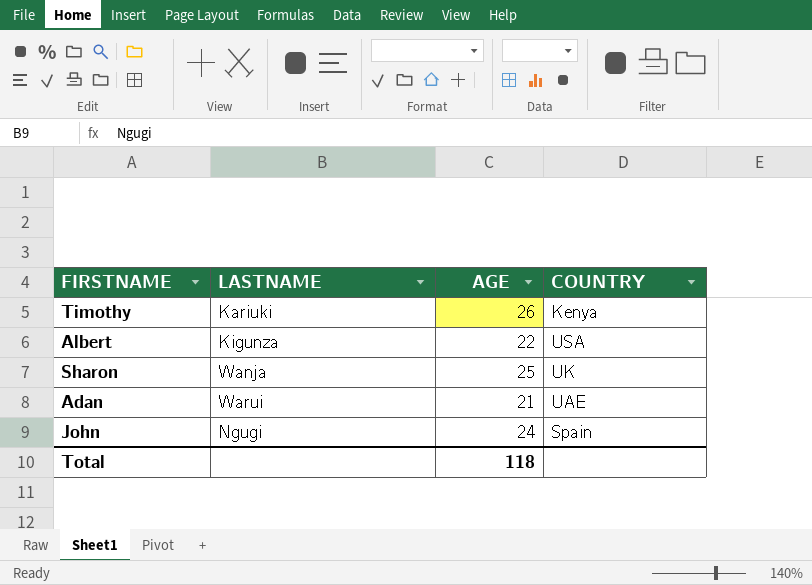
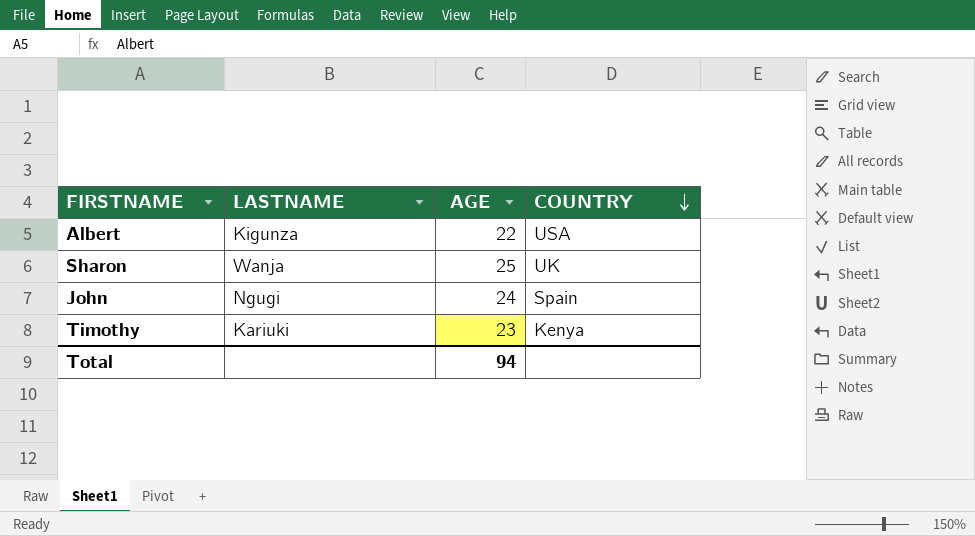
row order: none -> COUNTRY descending
row Adan: Warui | 21 | UAE -> none
Timothy | AGE: 26 -> 23
Total | AGE: 118 -> 94

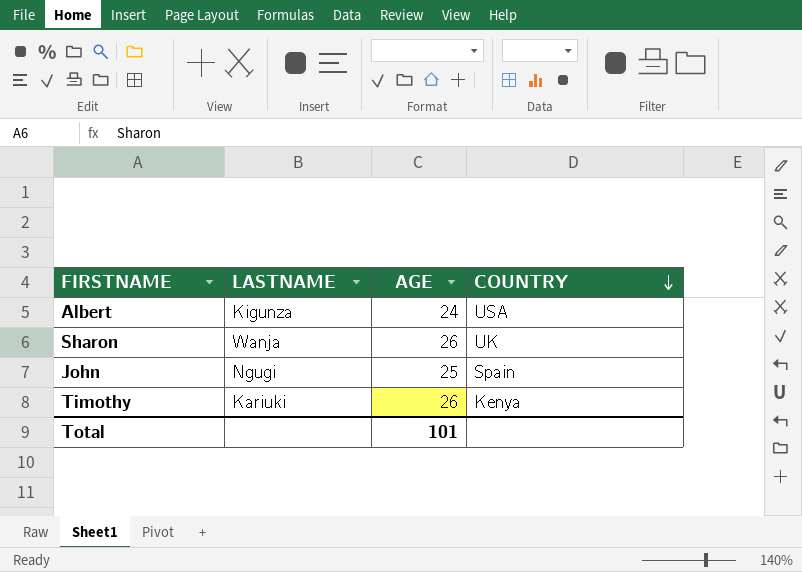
Albert | AGE: 22 -> 24
Sharon | AGE: 25 -> 26
John | AGE: 24 -> 25
Timothy | AGE: 23 -> 26
Total | AGE: 94 -> 101

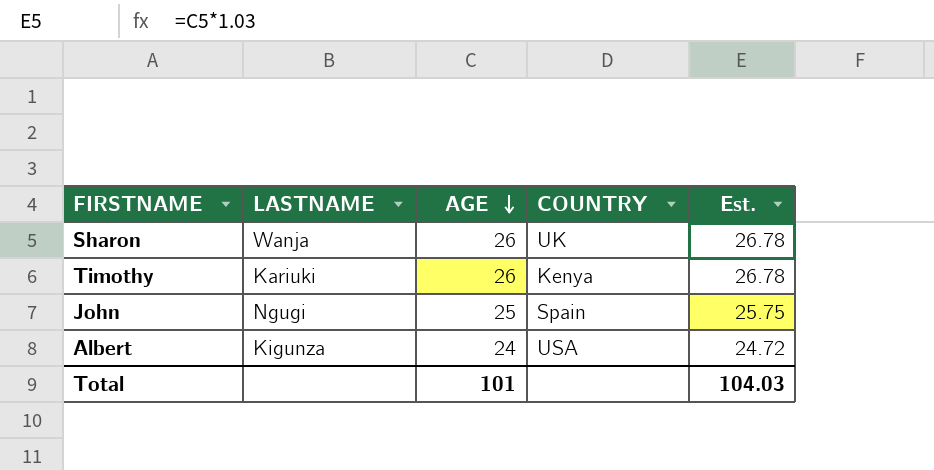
row order: COUNTRY descending -> AGE descending
column Est. | formula: none -> [AGE] * 1.03

